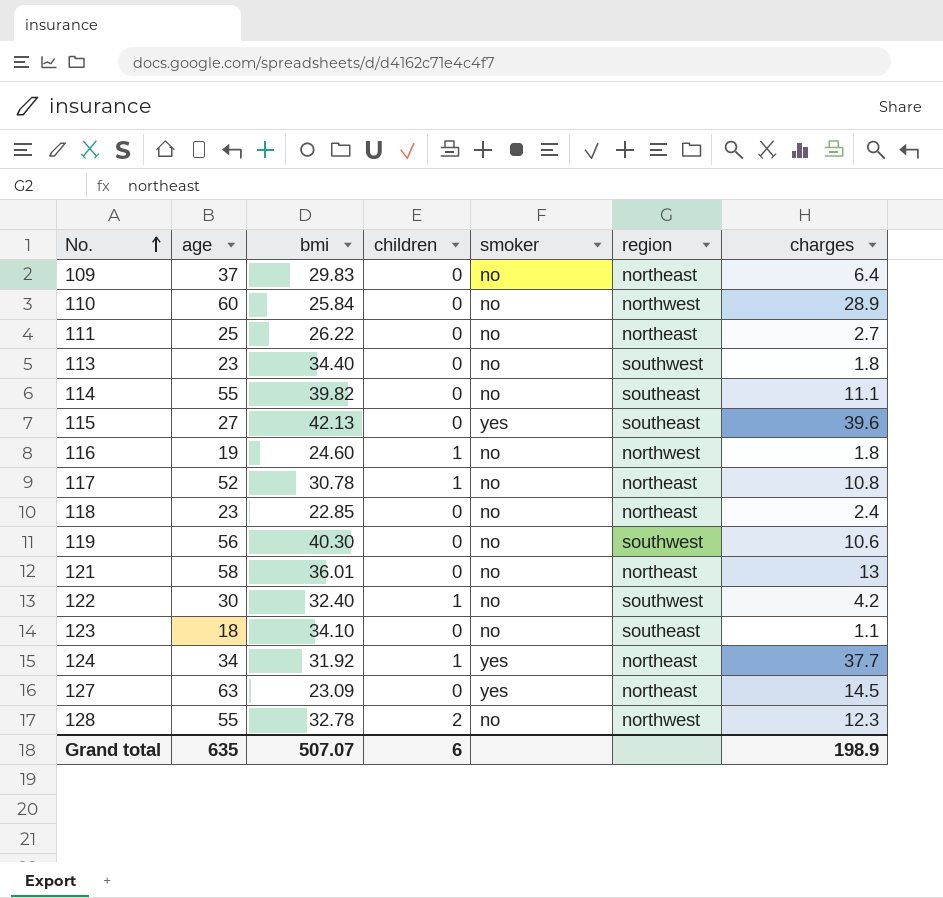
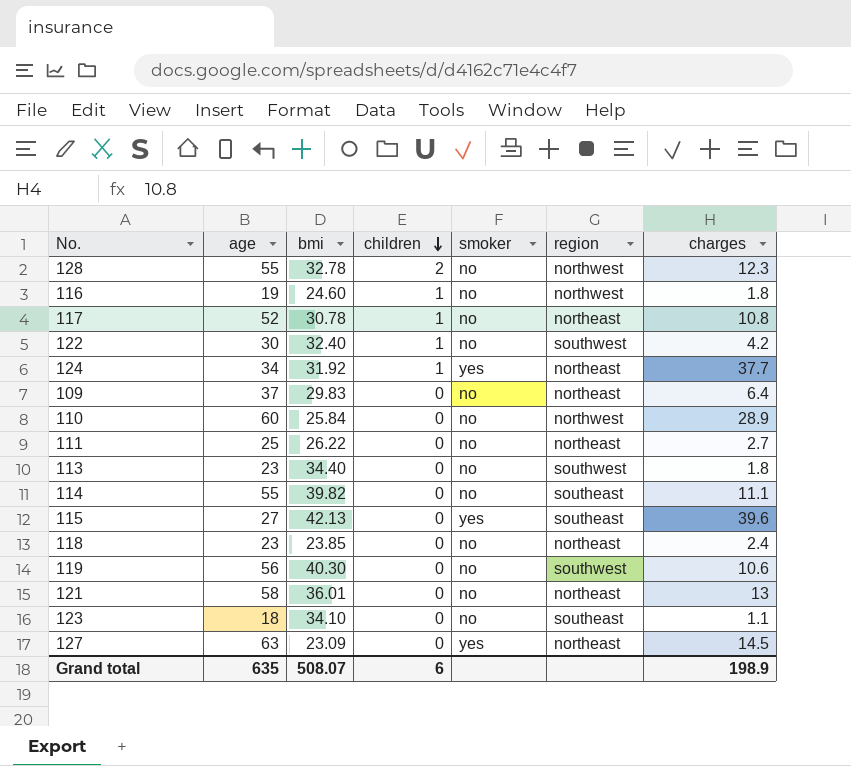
row order: No. ascending -> children descending
118 | bmi: 22.85 -> 23.85
Grand total | bmi: 507.07 -> 508.07

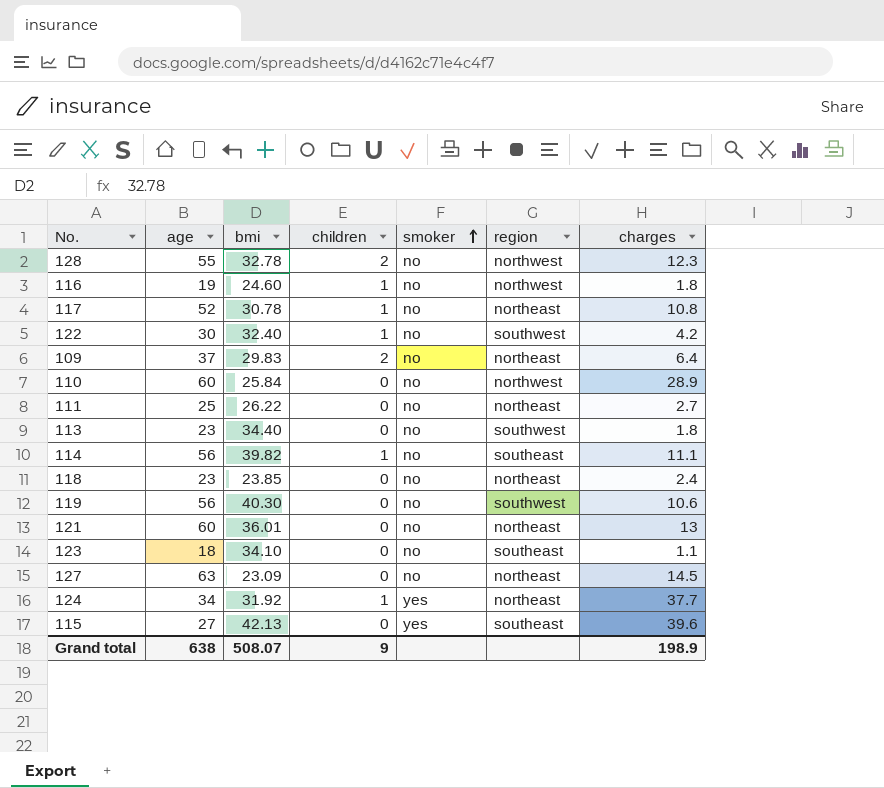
row order: children descending -> smoker ascending
109 | children: 0 -> 2
114 | age: 55 -> 56
114 | children: 0 -> 1
121 | age: 58 -> 60
127 | smoker: yes -> no
Grand total | age: 635 -> 638
Grand total | children: 6 -> 9

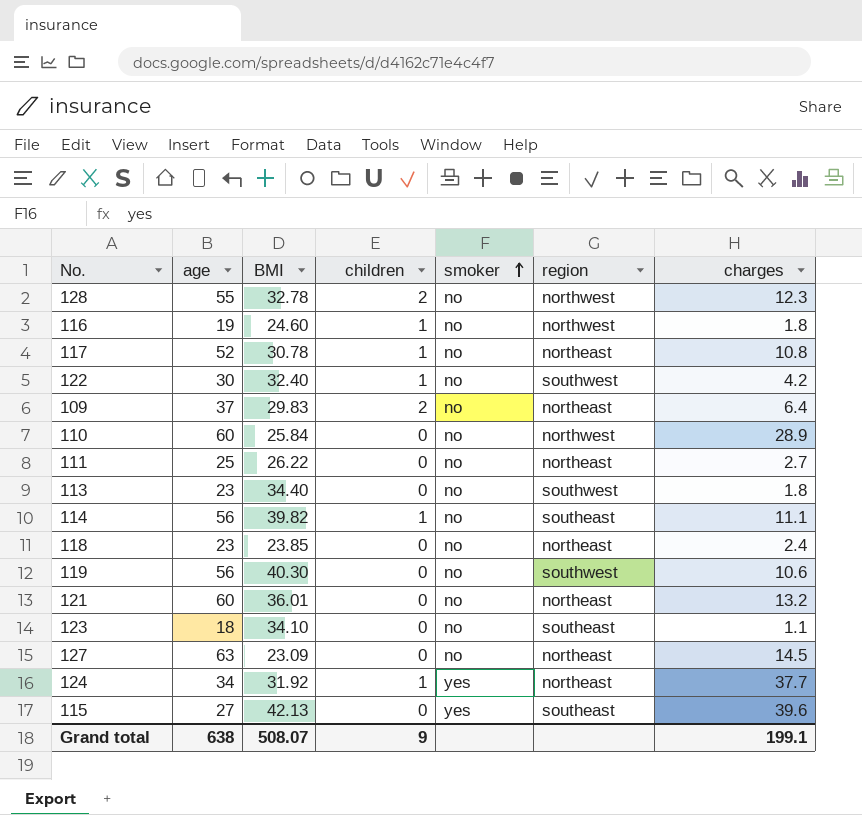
column name: bmi -> BMI
121 | charges: 13 -> 13.2
Grand total | charges: 198.9 -> 199.1

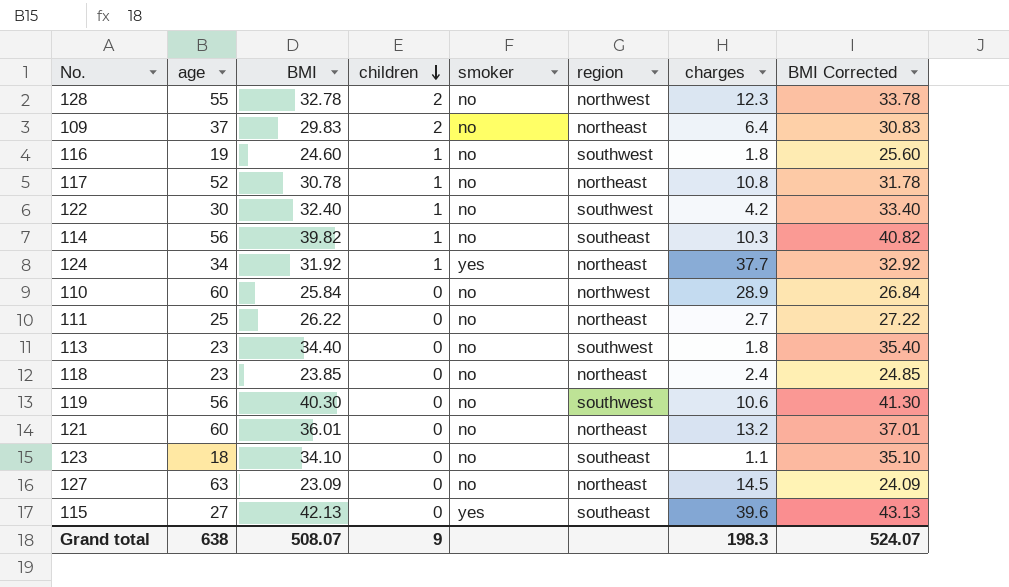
row order: smoker ascending -> children descending
column BMI Corrected | formula: none -> [BMI] + 1
116 | region: northwest -> southwest
114 | charges: 11.1 -> 10.3
Grand total | charges: 199.1 -> 198.3

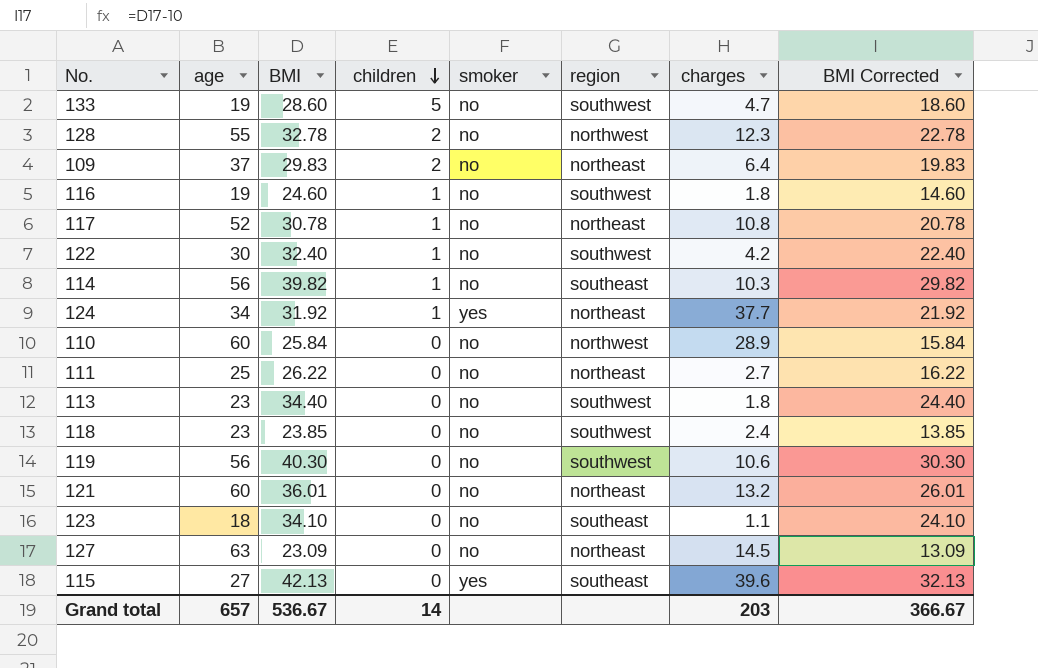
column BMI Corrected | formula: [BMI] + 1 -> [BMI] - 10
row 133: none -> 19 | 28.60 | 5 | no | southwest | 4.7 | 18.60
118 | region: northeast -> southwest
Grand total | age: 638 -> 657
Grand total | BMI: 508.07 -> 536.67
Grand total | children: 9 -> 14
Grand total | charges: 198.3 -> 203
Grand total | BMI Corrected: 524.07 -> 366.67

